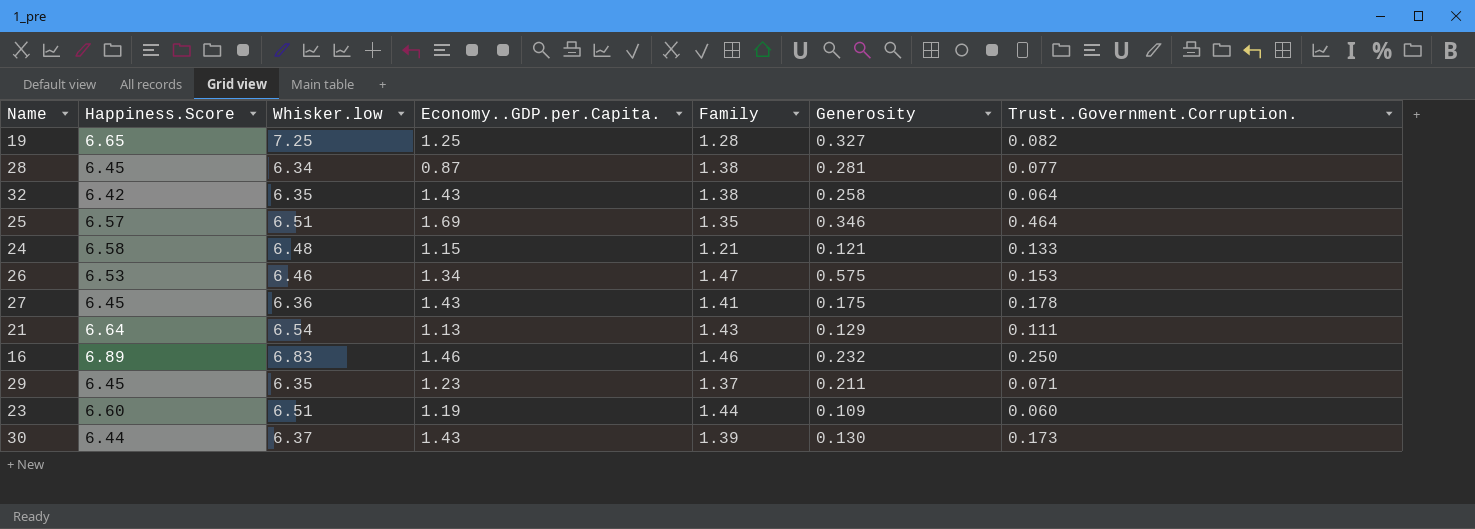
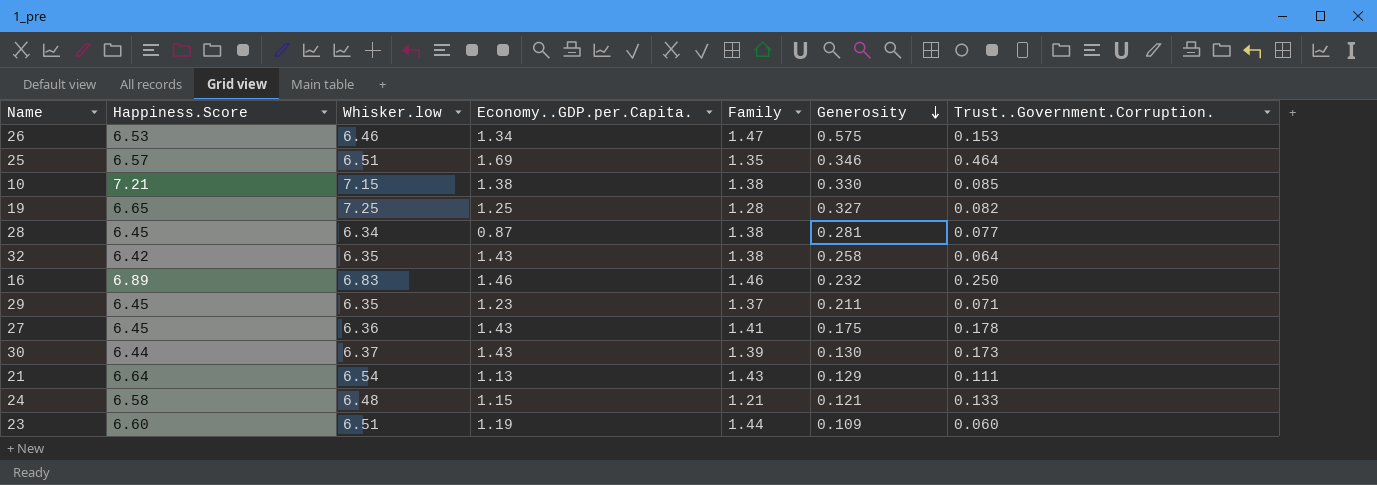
row order: none -> Generosity descending
row 10: none -> 7.21 | 7.15 | 1.38 | 1.38 | 0.330 | 0.085

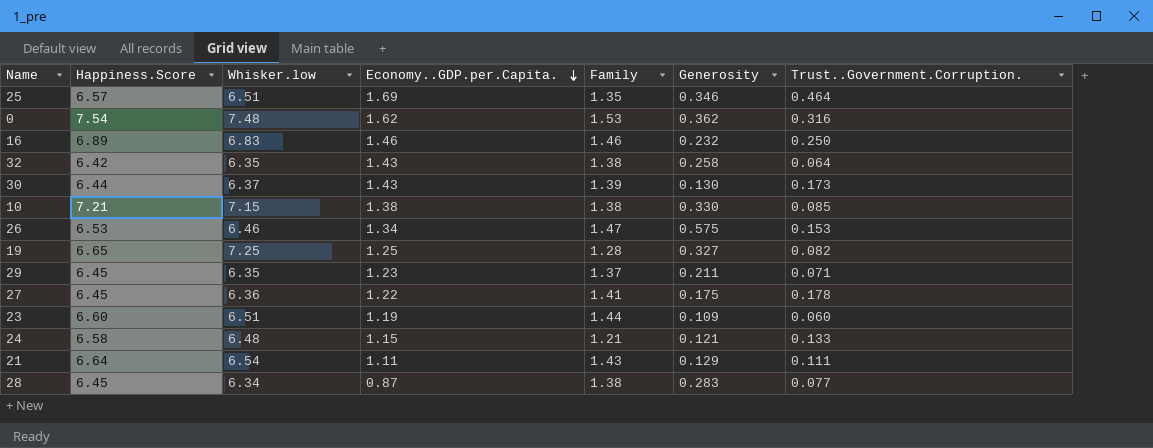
row order: Generosity descending -> Economy..GDP.per.Capita. descending
row 0: none -> 7.54 | 7.48 | 1.62 | 1.53 | 0.362 | 0.316
27 | Economy..GDP.per.Capita.: 1.43 -> 1.22
21 | Economy..GDP.per.Capita.: 1.13 -> 1.11
28 | Generosity: 0.281 -> 0.283

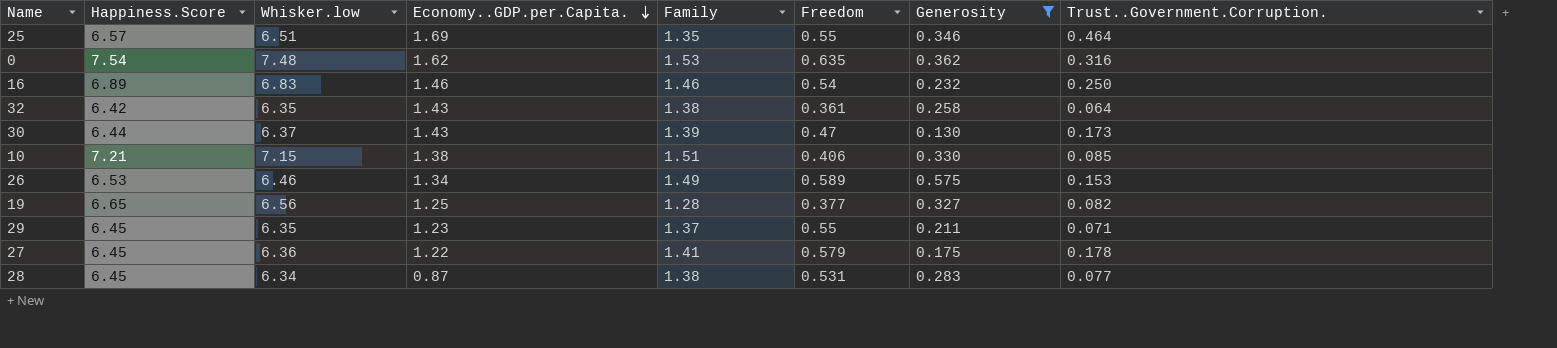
filter: none -> Generosity >= 0.130
column Freedom | position: none -> 6
10 | Family: 1.38 -> 1.51
26 | Family: 1.47 -> 1.49
19 | Whisker.low: 7.25 -> 6.56

